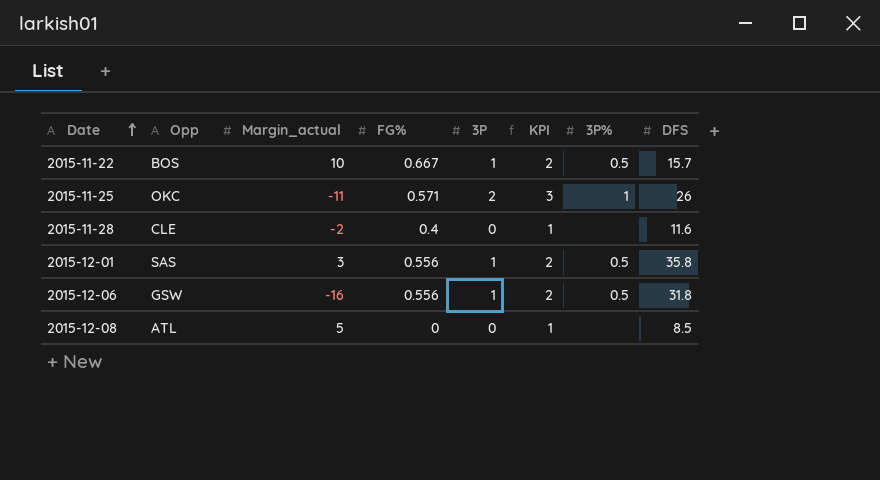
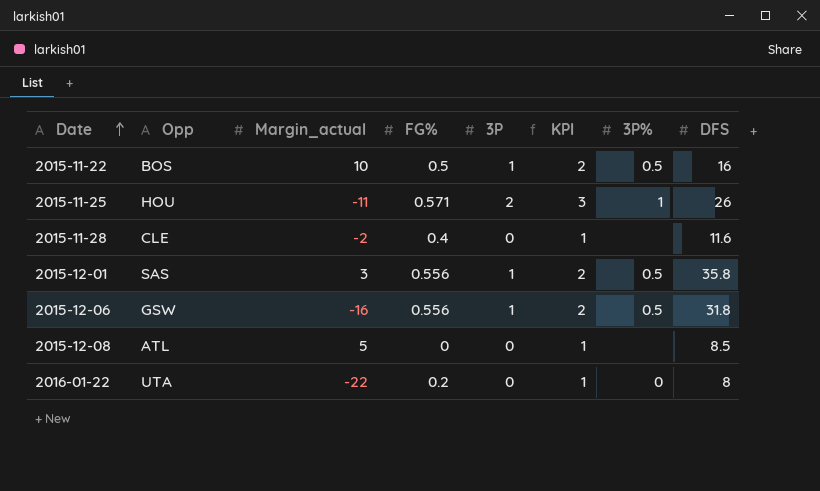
2015-11-22 | FG%: 0.667 -> 0.5
2015-11-22 | DFS: 15.7 -> 16
2015-11-25 | Opp: OKC -> HOU
row 2016-01-22: none -> UTA | -22 | 0.2 | 0 | 1 | 0 | 8

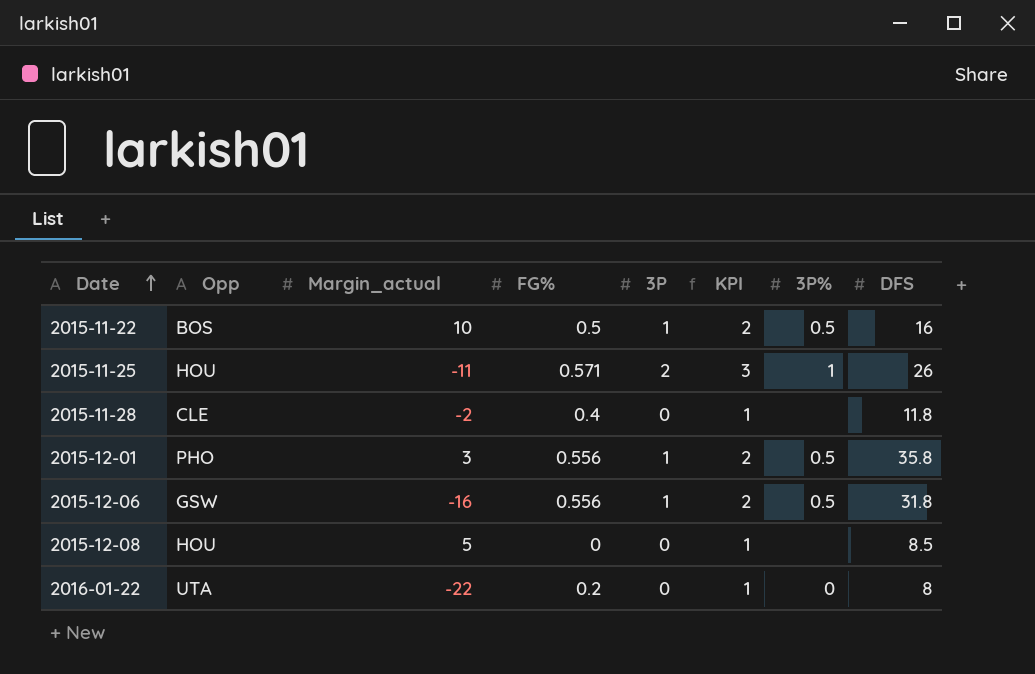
2015-11-28 | DFS: 11.6 -> 11.8
2015-12-01 | Opp: SAS -> PHO
2015-12-08 | Opp: ATL -> HOU

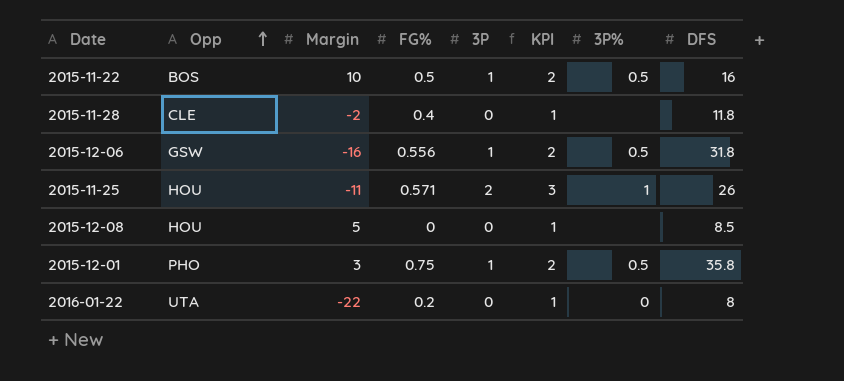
row order: Date ascending -> Opp ascending
column name: Margin_actual -> Margin
2015-12-01 | FG%: 0.556 -> 0.75

